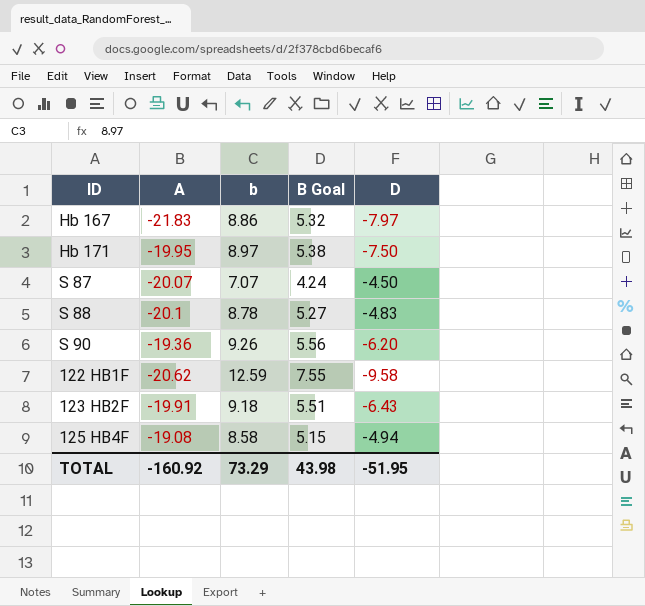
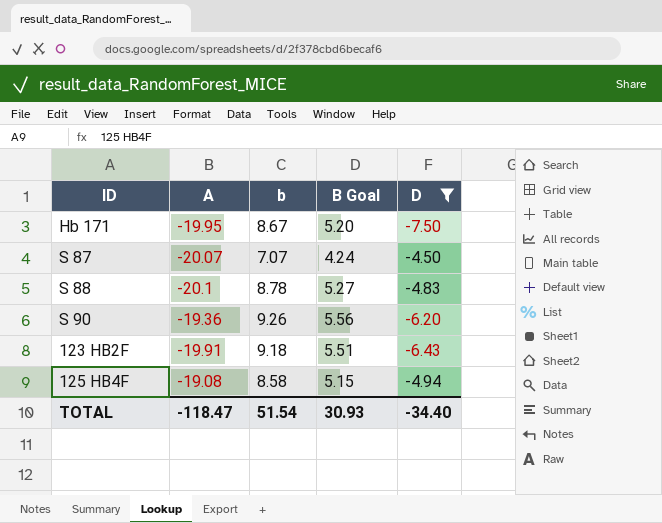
filter: none -> D >= -7.50
Hb 171 | b: 8.97 -> 8.67
Hb 171 | B Goal: 5.38 -> 5.20
TOTAL | A: -160.92 -> -118.47
TOTAL | b: 73.29 -> 51.54
TOTAL | B Goal: 43.98 -> 30.93
TOTAL | D: -51.95 -> -34.40

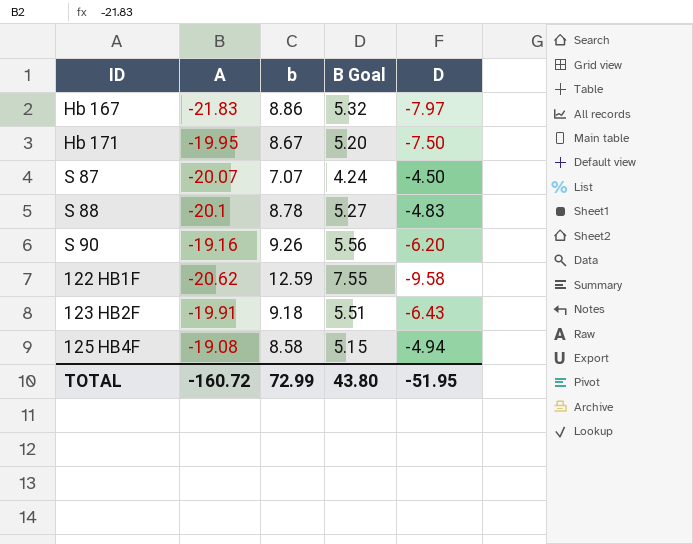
filter: D >= -7.50 -> none
S 90 | A: -19.36 -> -19.16
TOTAL | A: -118.47 -> -160.72
TOTAL | b: 51.54 -> 72.99
TOTAL | B Goal: 30.93 -> 43.80
TOTAL | D: -34.40 -> -51.95

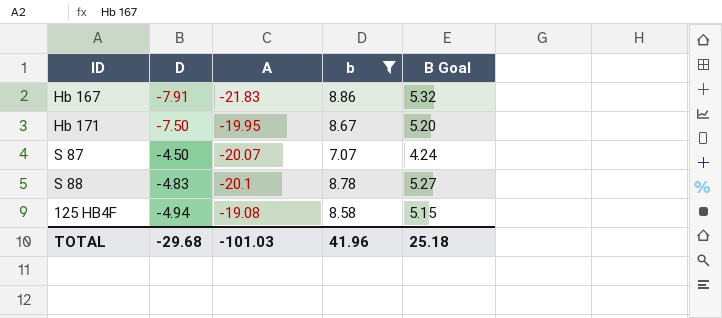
filter: none -> b <= 8.86
column D | position: 5 -> 2
Hb 167 | D: -7.97 -> -7.91
TOTAL | D: -51.95 -> -29.68
TOTAL | A: -160.72 -> -101.03
TOTAL | b: 72.99 -> 41.96
TOTAL | B Goal: 43.80 -> 25.18

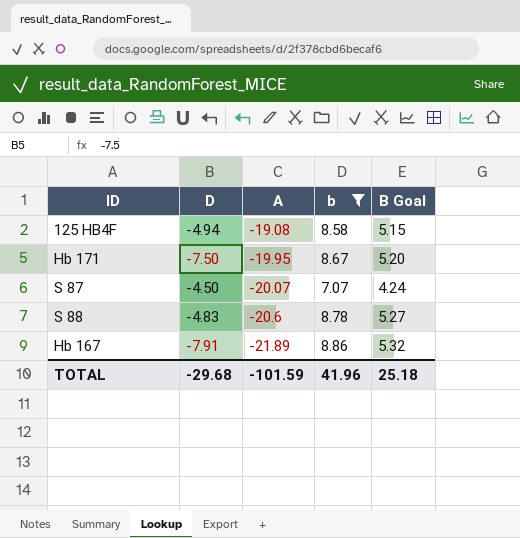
row order: none -> A descending
S 88 | A: -20.1 -> -20.6
Hb 167 | A: -21.83 -> -21.89
TOTAL | A: -101.03 -> -101.59

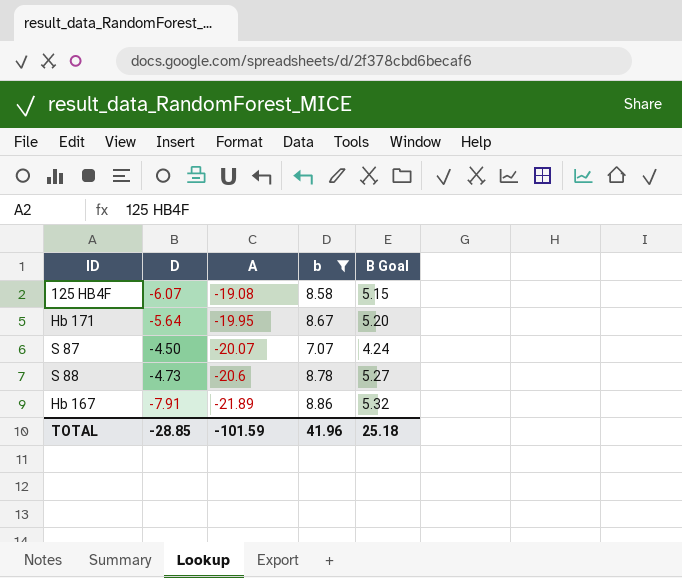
125 HB4F | D: -4.94 -> -6.07
Hb 171 | D: -7.50 -> -5.64
S 88 | D: -4.83 -> -4.73
TOTAL | D: -29.68 -> -28.85

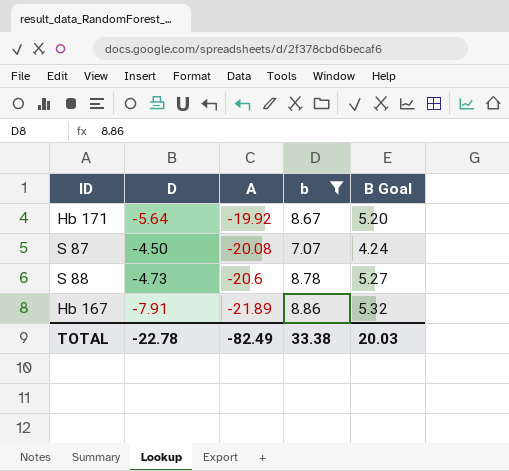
row 125 HB4F: -6.07 | -19.08 | 8.58 | 5.15 -> none
Hb 171 | A: -19.95 -> -19.92
S 87 | A: -20.07 -> -20.08
TOTAL | D: -28.85 -> -22.78
TOTAL | A: -101.59 -> -82.49
TOTAL | b: 41.96 -> 33.38
TOTAL | B Goal: 25.18 -> 20.03

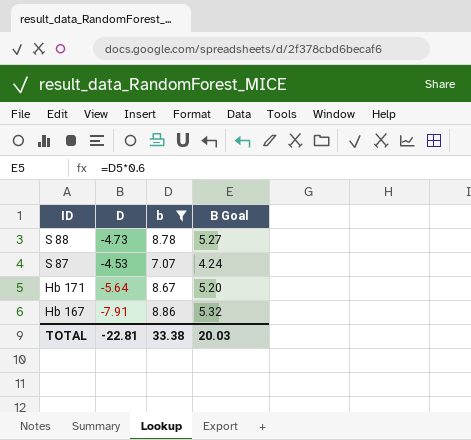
row order: A descending -> ID descending
column A | position: 3 -> none
S 87 | D: -4.50 -> -4.53
TOTAL | D: -22.78 -> -22.81

